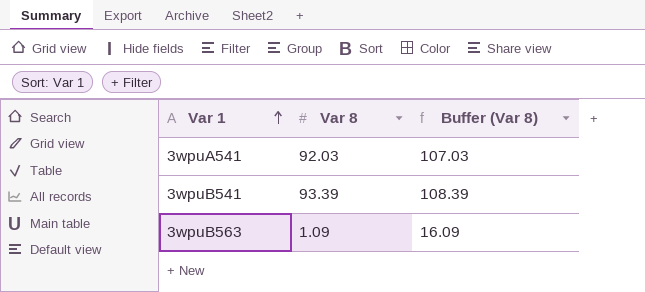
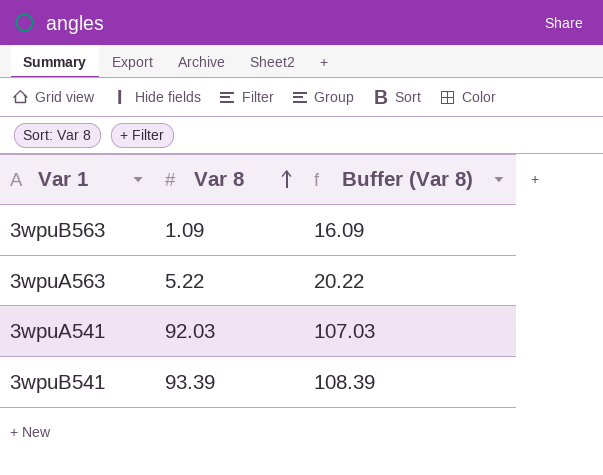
row order: Var 1 ascending -> Var 8 ascending
row 3wpuA563: none -> 5.22 | 20.22

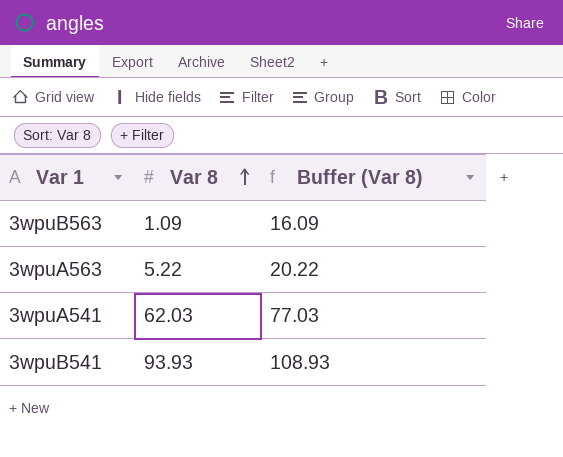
3wpuA541 | Var 8: 92.03 -> 62.03
3wpuA541 | Buffer (Var 8): 107.03 -> 77.03
3wpuB541 | Var 8: 93.39 -> 93.93
3wpuB541 | Buffer (Var 8): 108.39 -> 108.93

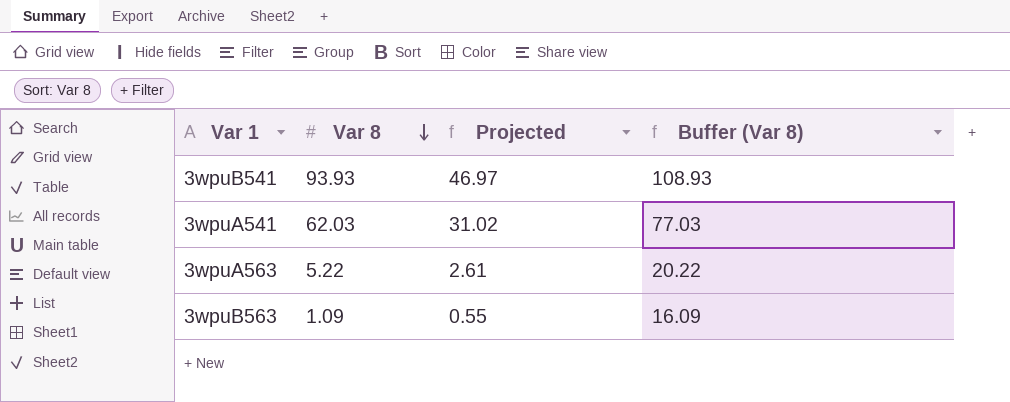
row order: Var 8 ascending -> Var 8 descending
column Projected | formula: none -> [Var 8] * 0.5

